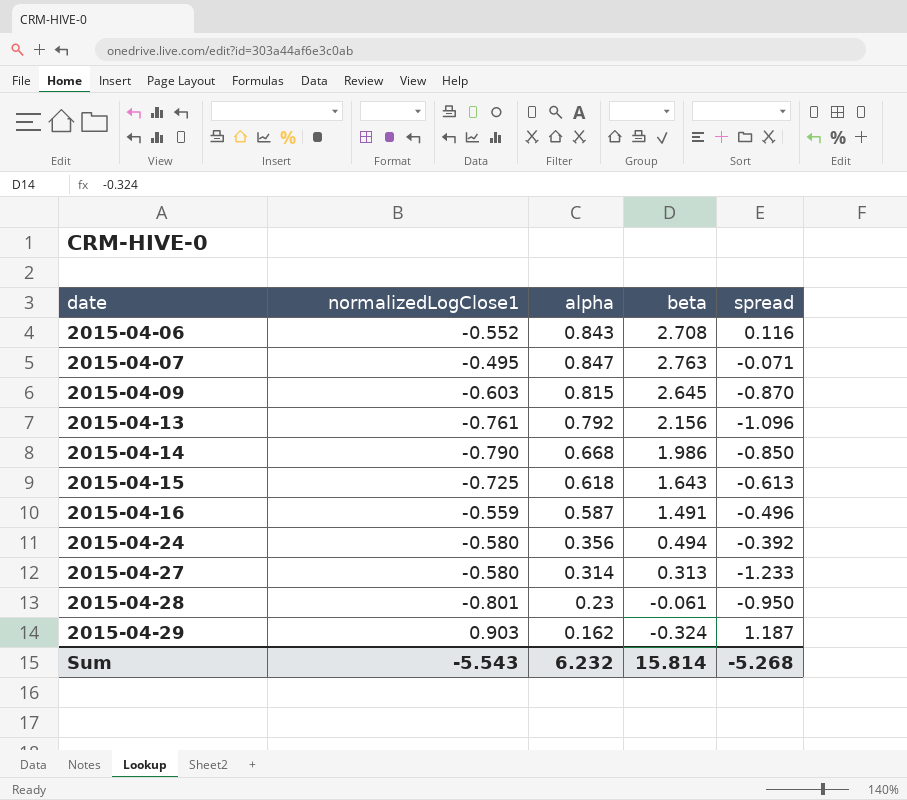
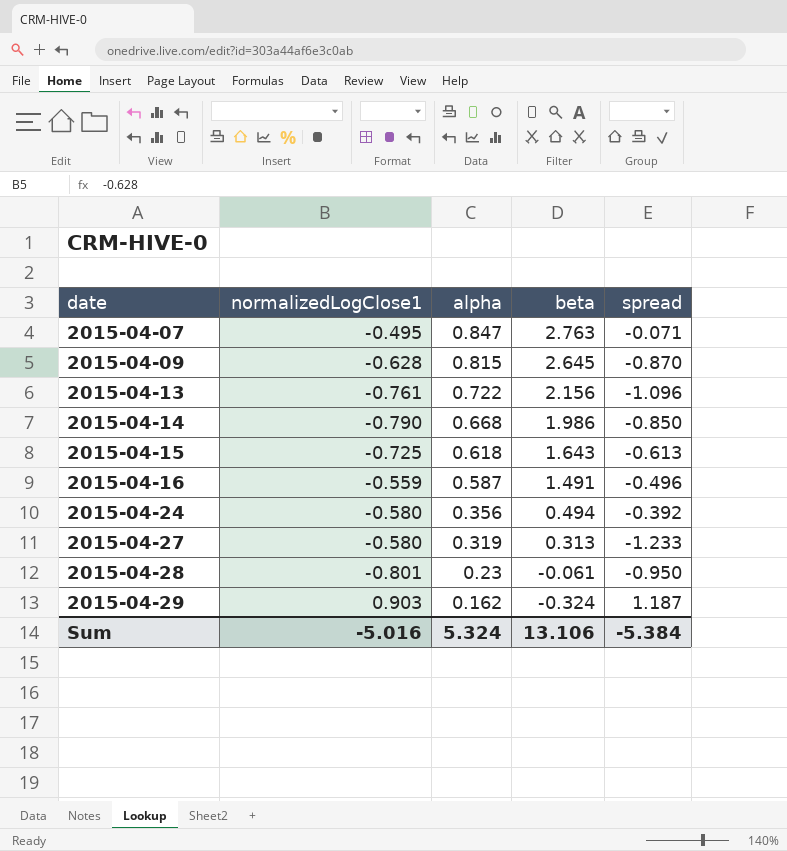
row 2015-04-06: -0.552 | 0.843 | 2.708 | 0.116 -> none
2015-04-09 | normalizedLogClose1: -0.603 -> -0.628
2015-04-13 | alpha: 0.792 -> 0.722
2015-04-27 | alpha: 0.314 -> 0.319
Sum | normalizedLogClose1: -5.543 -> -5.016
Sum | alpha: 6.232 -> 5.324
Sum | beta: 15.814 -> 13.106
Sum | spread: -5.268 -> -5.384

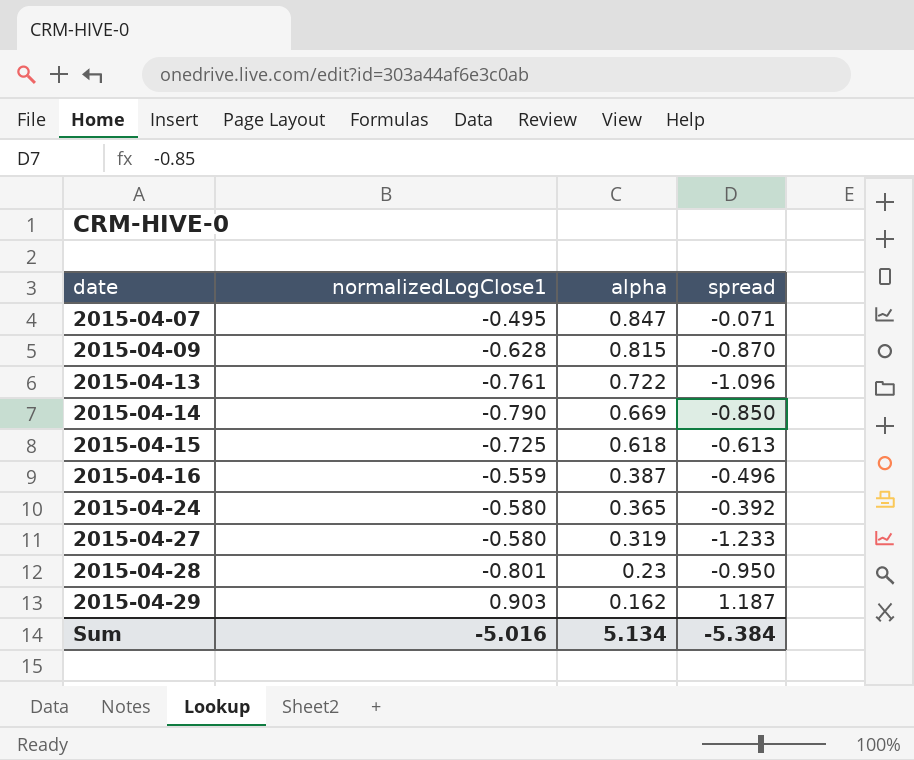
column beta | position: 4 -> none
2015-04-14 | alpha: 0.668 -> 0.669
2015-04-16 | alpha: 0.587 -> 0.387
2015-04-24 | alpha: 0.356 -> 0.365
Sum | alpha: 5.324 -> 5.134

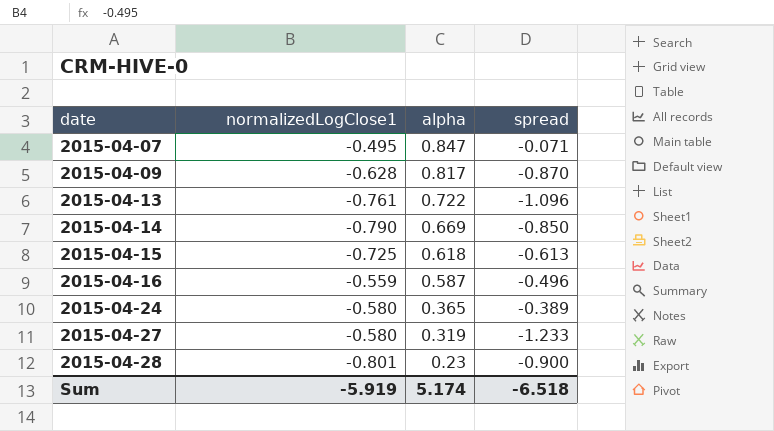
row 2015-04-29: 0.903 | 0.162 | 1.187 -> none
2015-04-09 | alpha: 0.815 -> 0.817
2015-04-16 | alpha: 0.387 -> 0.587
2015-04-24 | spread: -0.392 -> -0.389
2015-04-28 | spread: -0.950 -> -0.900
Sum | normalizedLogClose1: -5.016 -> -5.919
Sum | alpha: 5.134 -> 5.174
Sum | spread: -5.384 -> -6.518

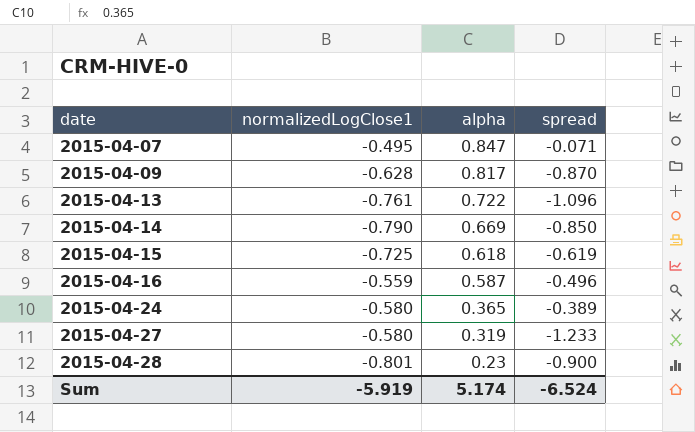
2015-04-15 | spread: -0.613 -> -0.619
Sum | spread: -6.518 -> -6.524

